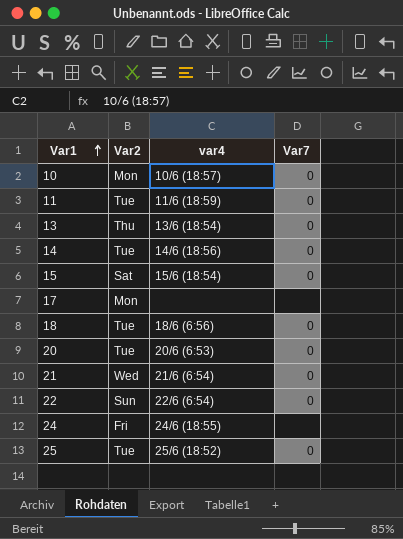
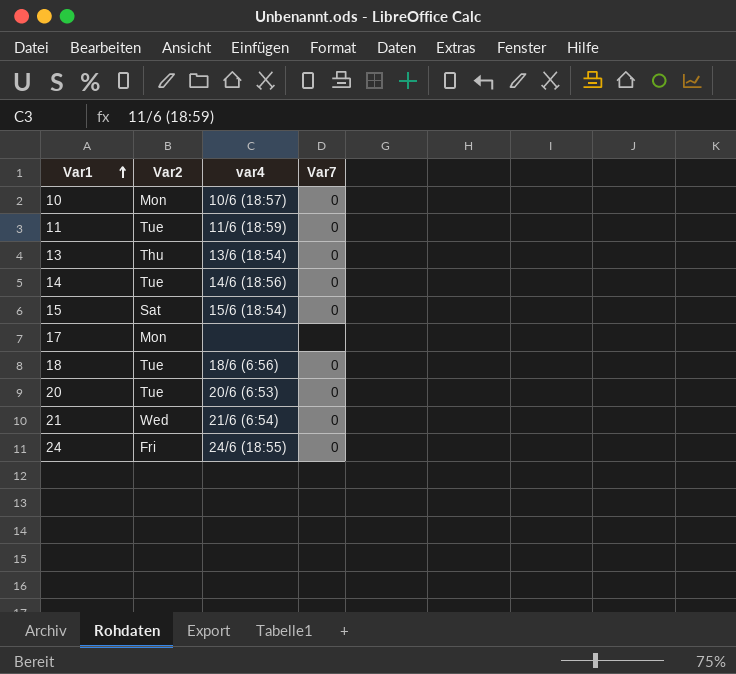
row 22: Sun | 22/6 (6:54) | 0 -> none
row 25: Tue | 25/6 (18:52) | 0 -> none
24 | Var7: none -> 0

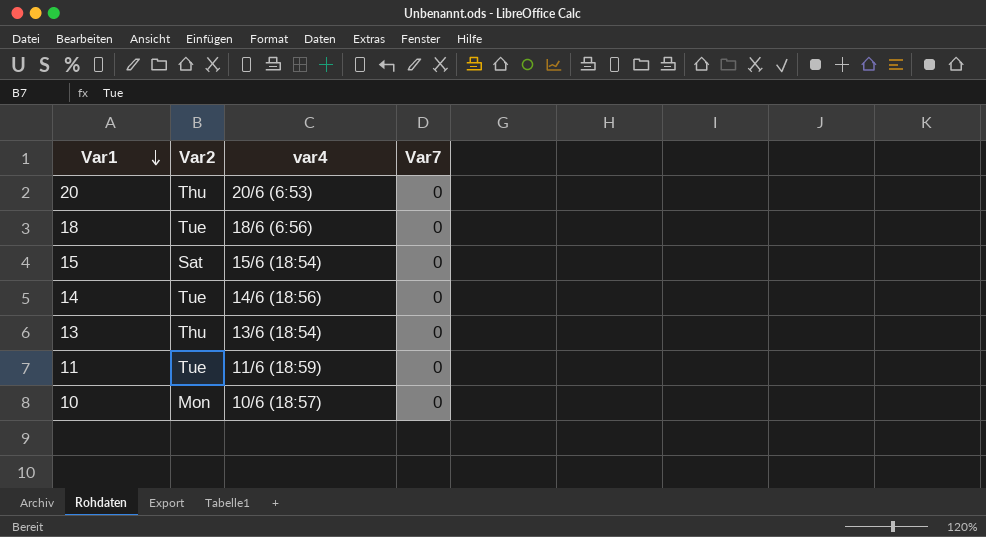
row order: Var1 ascending -> Var1 descending
row 17: Mon | none | none -> none
row 21: Wed | 21/6 (6:54) | 0 -> none
row 24: Fri | 24/6 (18:55) | 0 -> none
20 | Var2: Tue -> Thu

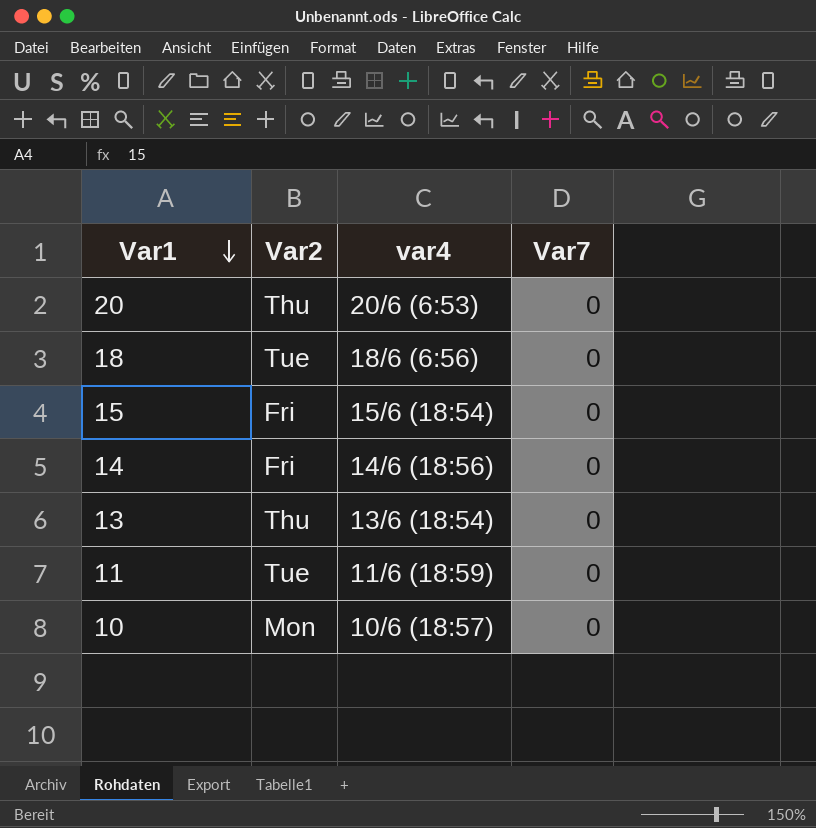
15 | Var2: Sat -> Fri
14 | Var2: Tue -> Fri

